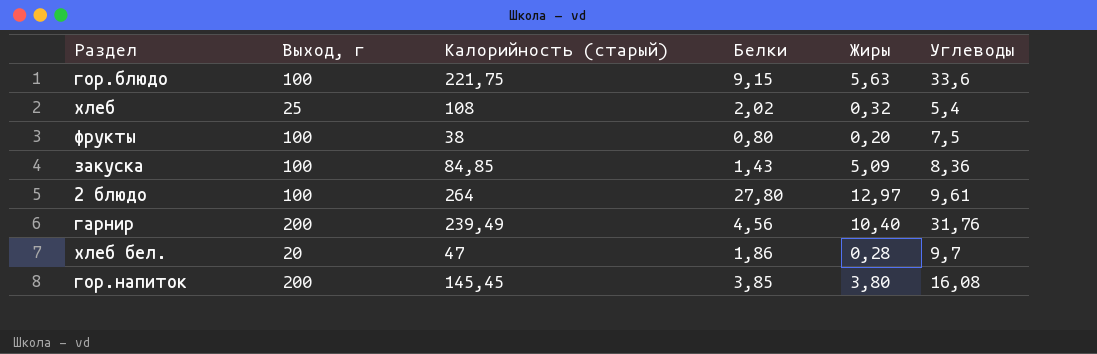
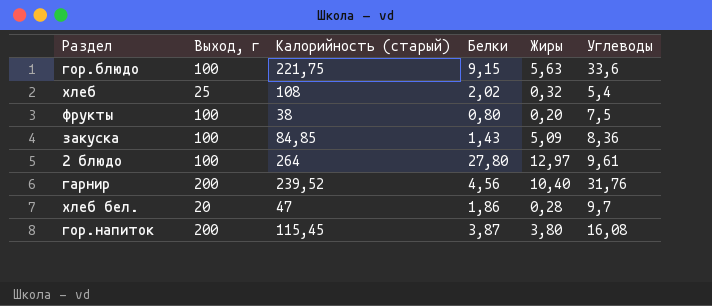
гарнир | Калорийность (старый): 239,49 -> 239,52
гор.напиток | Калорийность (старый): 145,45 -> 115,45
гор.напиток | Белки: 3,85 -> 3,87

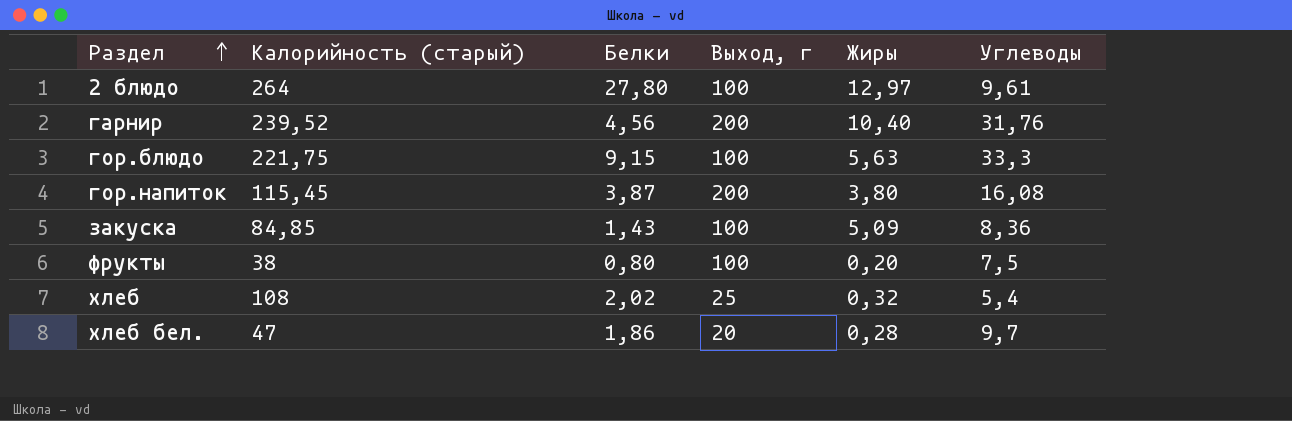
row order: none -> Раздел ascending
column Выход, г | position: 2 -> 4
гор.блюдо | Углеводы: 33,6 -> 33,3

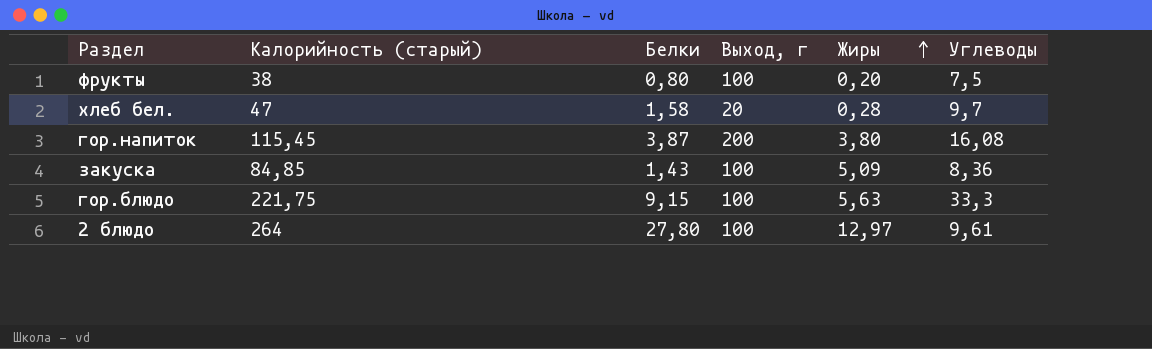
row order: Раздел ascending -> Жиры ascending
row гарнир: 239,52 | 4,56 | 200 | 10,40 | 31,76 -> none
row хлеб: 108 | 2,02 | 25 | 0,32 | 5,4 -> none
хлеб бел. | Белки: 1,86 -> 1,58

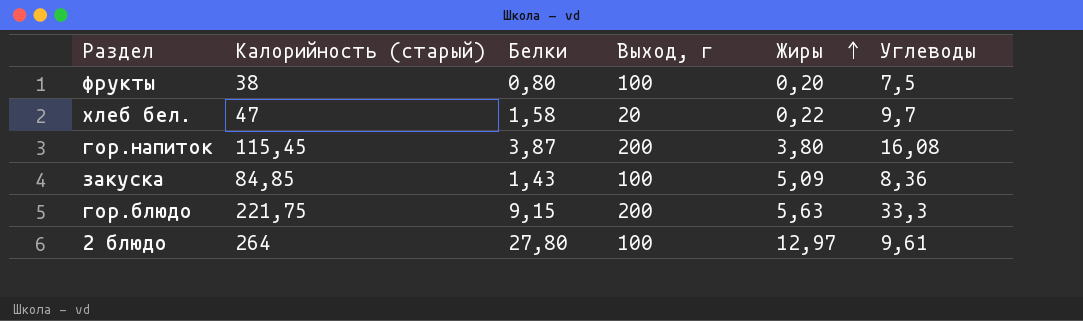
хлеб бел. | Жиры: 0,28 -> 0,22
гор.блюдо | Выход, г: 100 -> 200

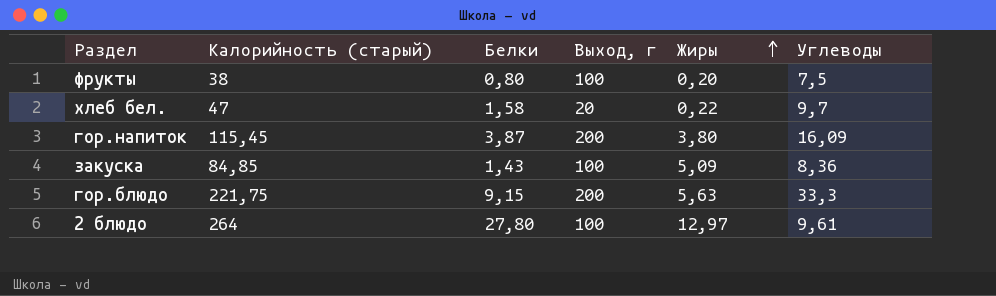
гор.напиток | Углеводы: 16,08 -> 16,09

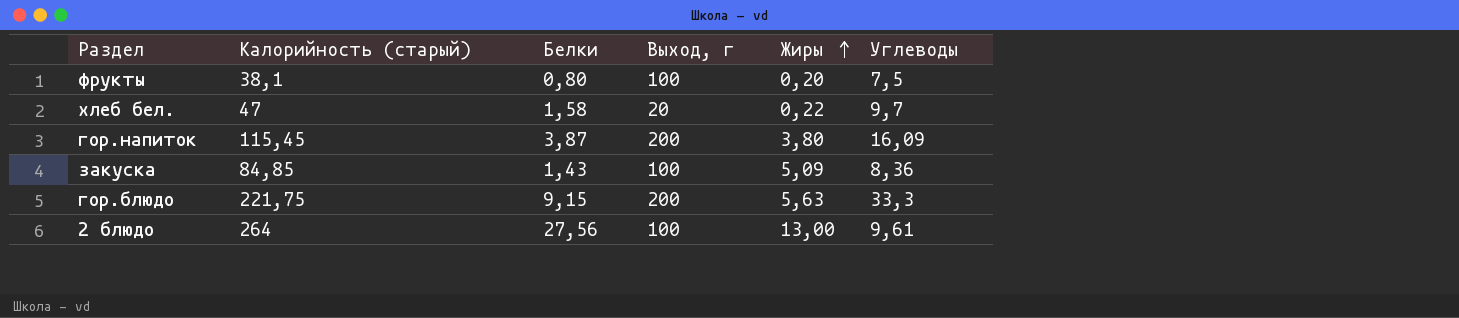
фрукты | Калорийность (старый): 38 -> 38,1
2 блюдо | Белки: 27,80 -> 27,56
2 блюдо | Жиры: 12,97 -> 13,00

